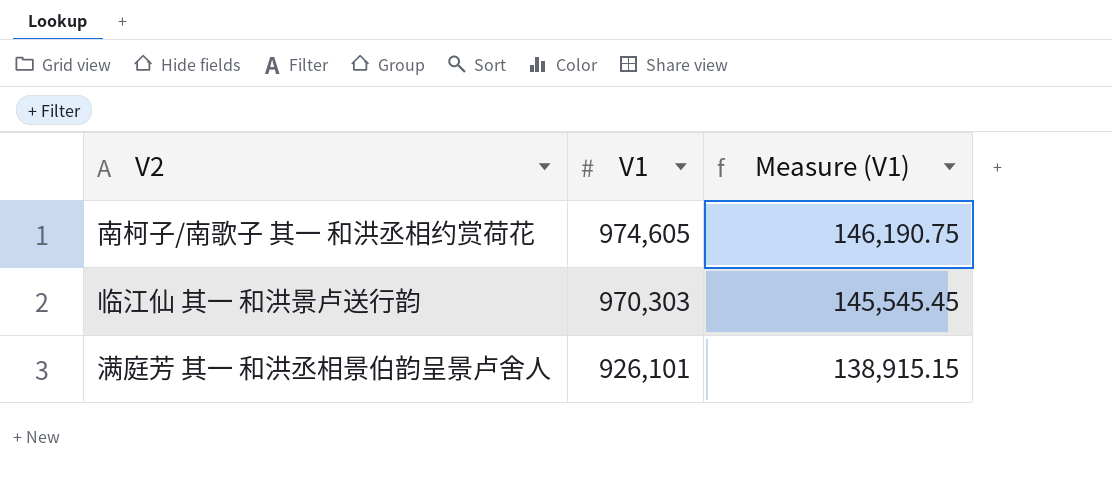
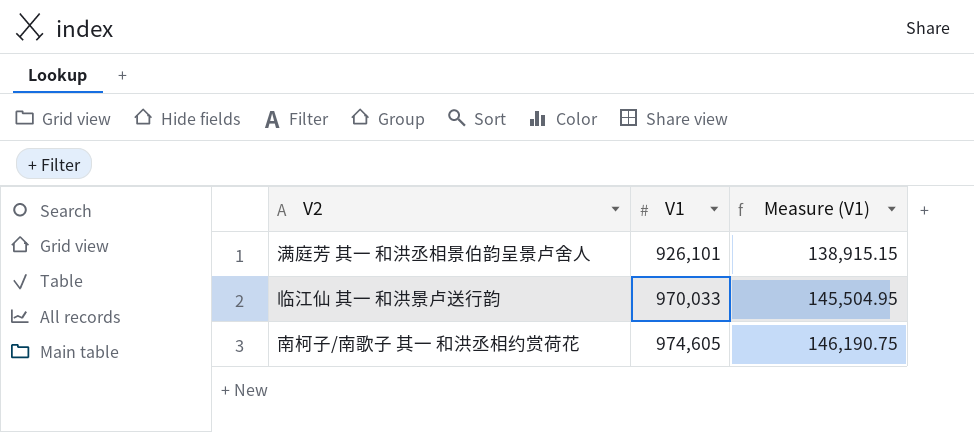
row order: V1 descending -> V1 ascending
临江仙 其一 和洪景卢送行韵 | V1: 970,303 -> 970,033
临江仙 其一 和洪景卢送行韵 | Measure (V1): 145,545.45 -> 145,504.95

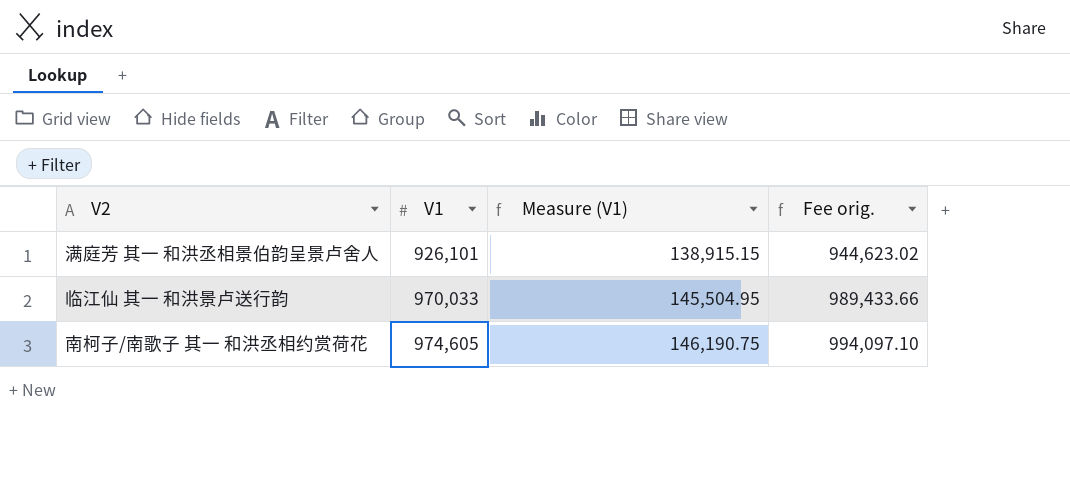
column Fee orig. | formula: none -> [V1] * 1.02

